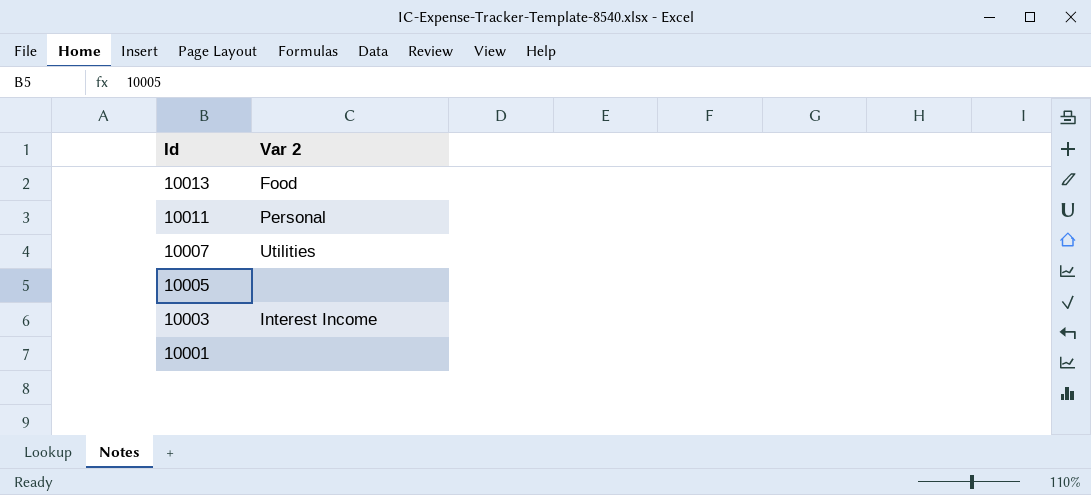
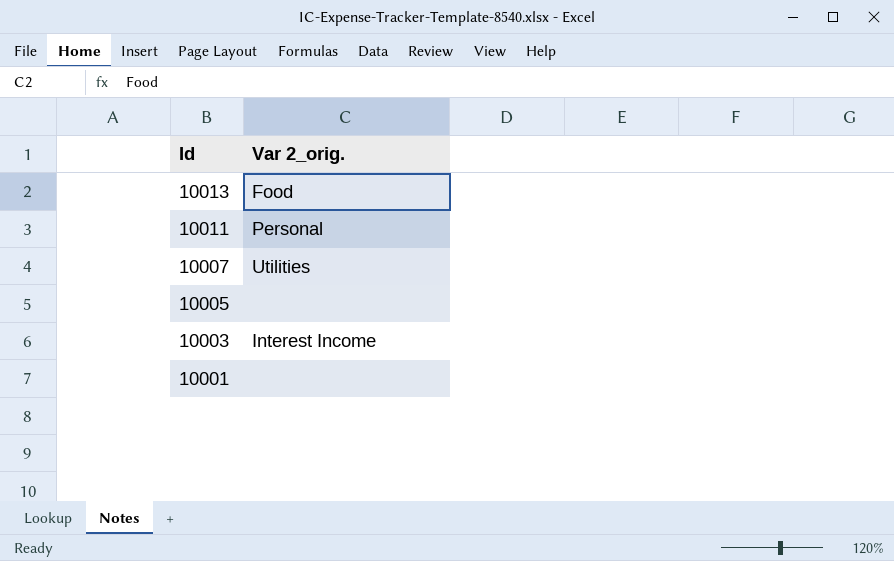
column name: Var 2 -> Var 2_orig.

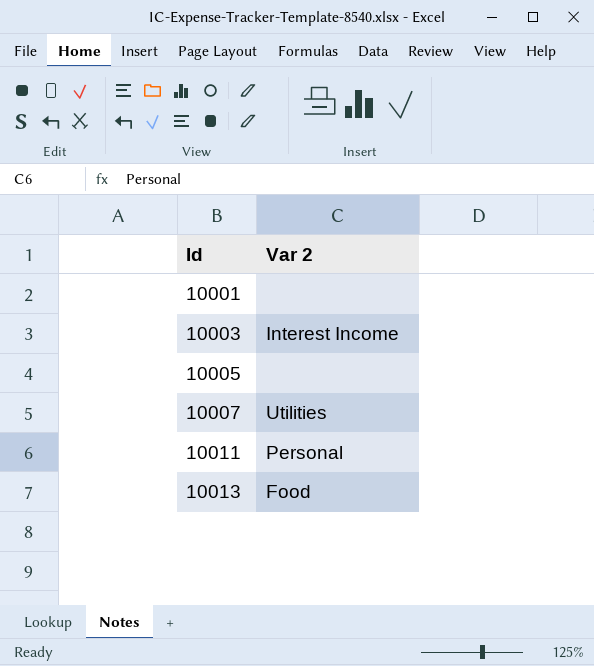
row order: Id descending -> Id ascending
column name: Var 2_orig. -> Var 2

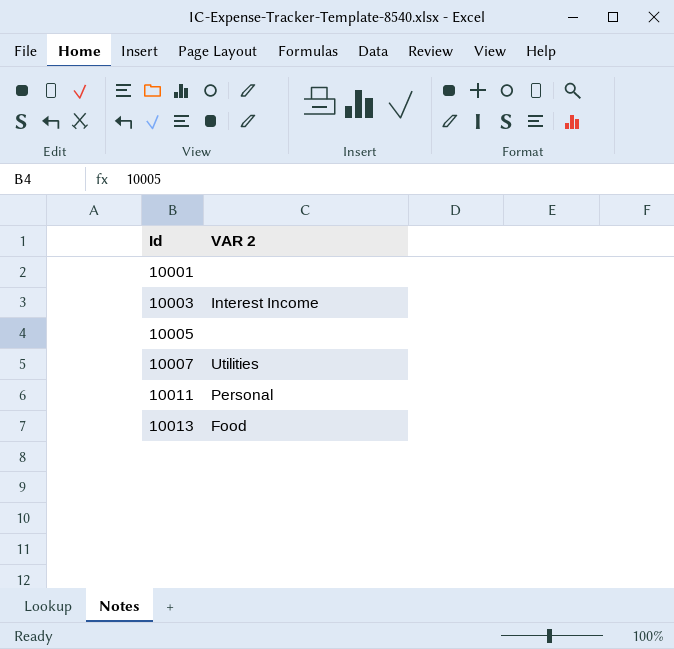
column name: Var 2 -> VAR 2

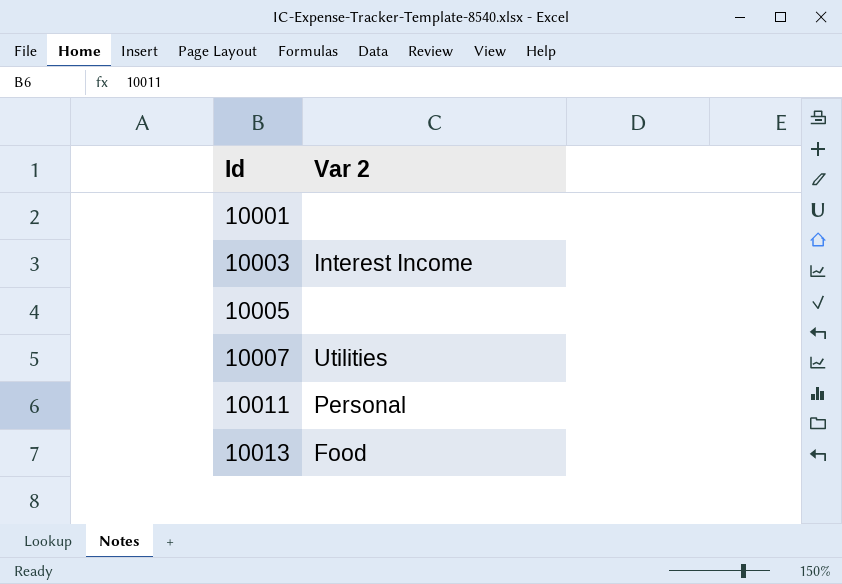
column name: VAR 2 -> Var 2

